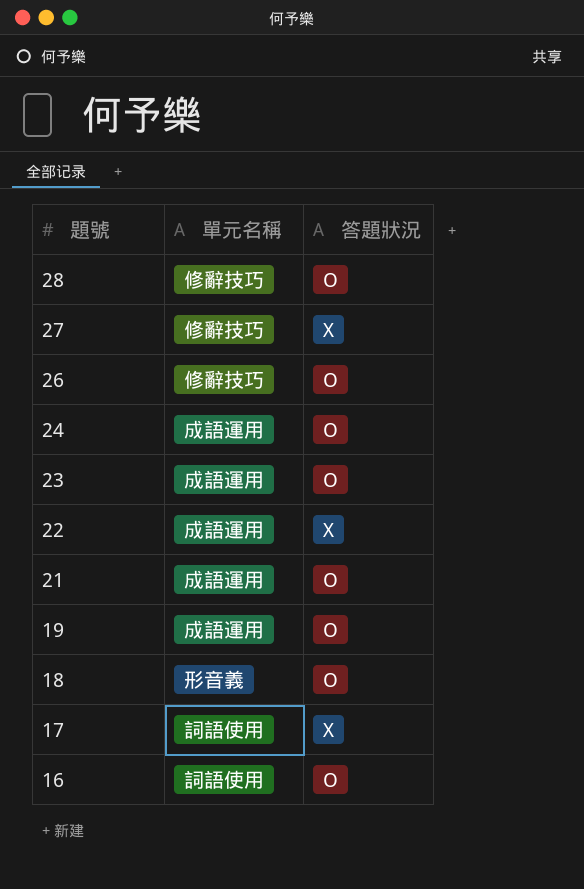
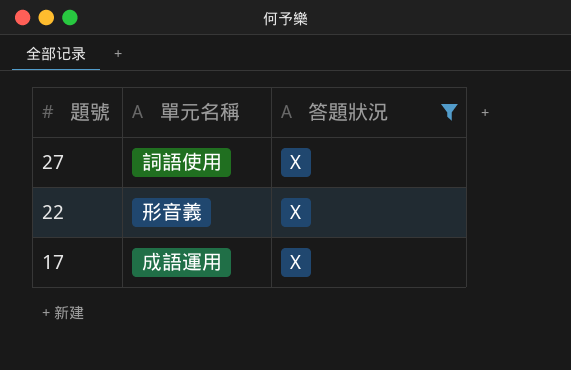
filter: none -> 答題狀況 = X
27 | 單元名稱: 修辭技巧 -> 詞語使用
22 | 單元名稱: 成語運用 -> 形音義
17 | 單元名稱: 詞語使用 -> 成語運用

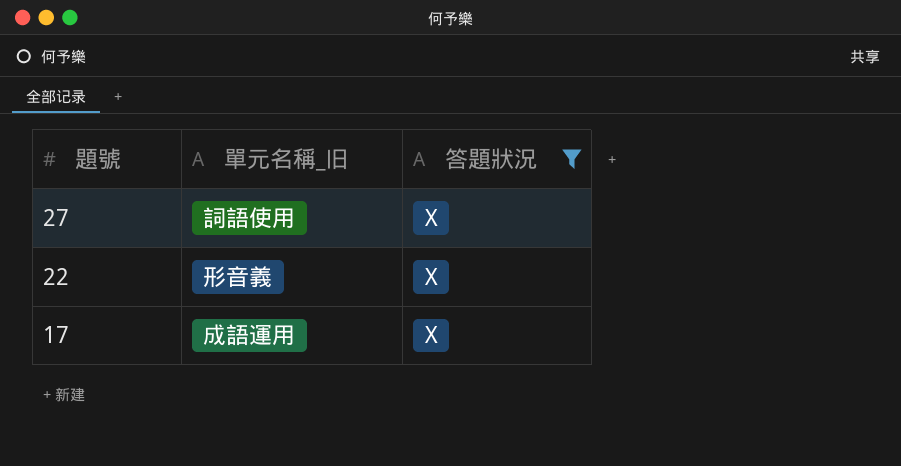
column name: 單元名稱 -> 單元名稱_旧

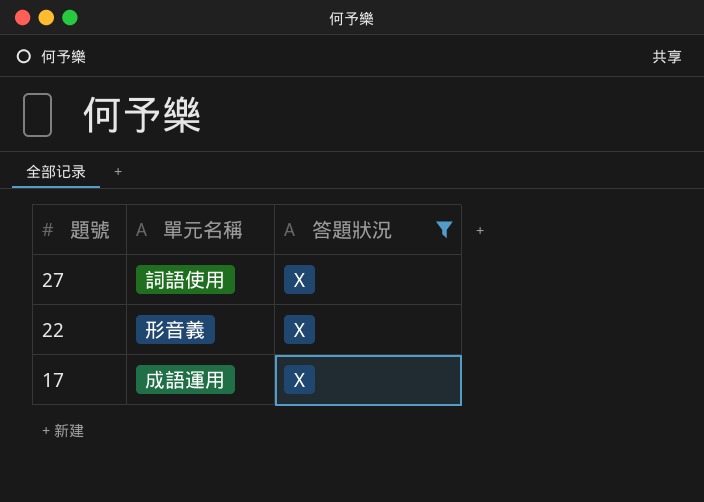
column name: 單元名稱_旧 -> 單元名稱

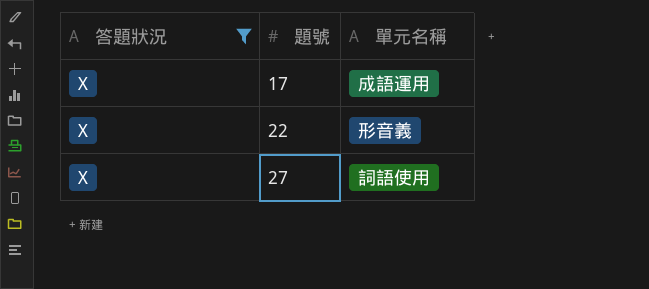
row order: 題號 descending -> 題號 ascending
column 答題狀況 | position: 3 -> 1

